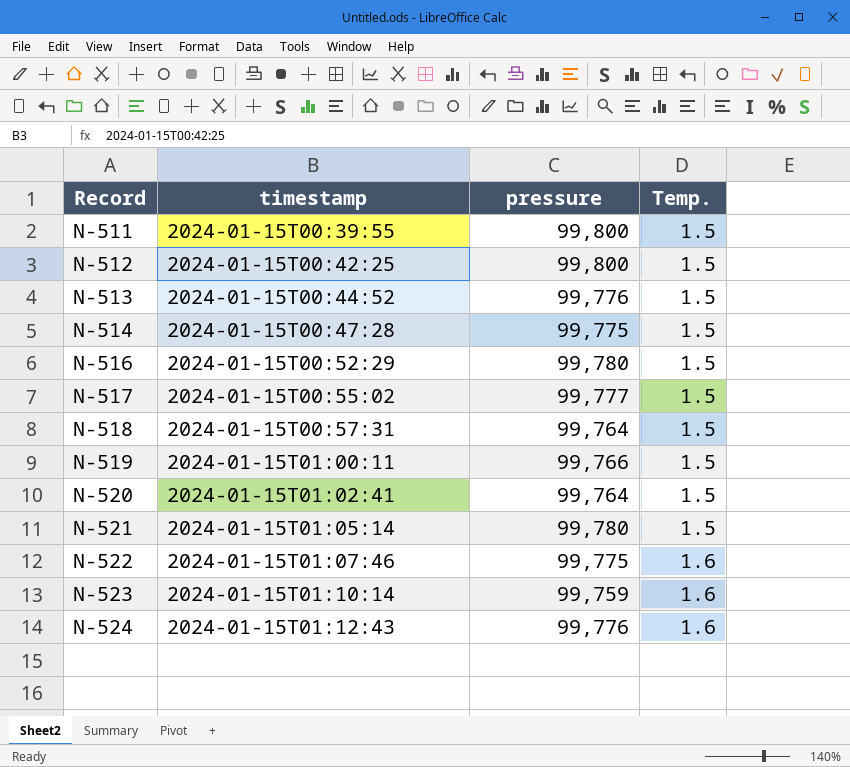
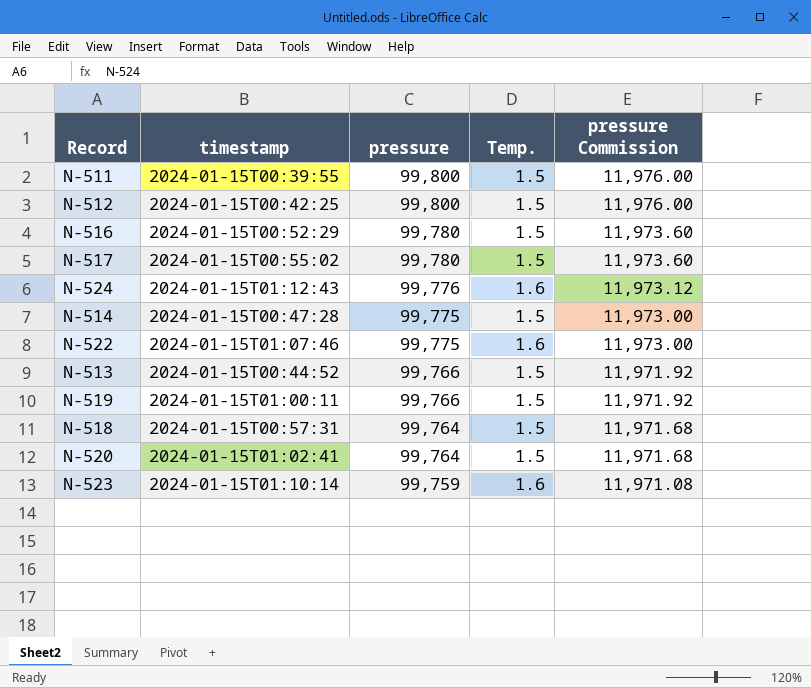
row order: Record ascending -> pressure descending
column pressure Commission | formula: none -> [pressure] * 0.12
row N-521: 2024-01-15T01:05:14 | 99,780 | 1.5 -> none
N-517 | pressure: 99,777 -> 99,780
N-513 | pressure: 99,776 -> 99,766

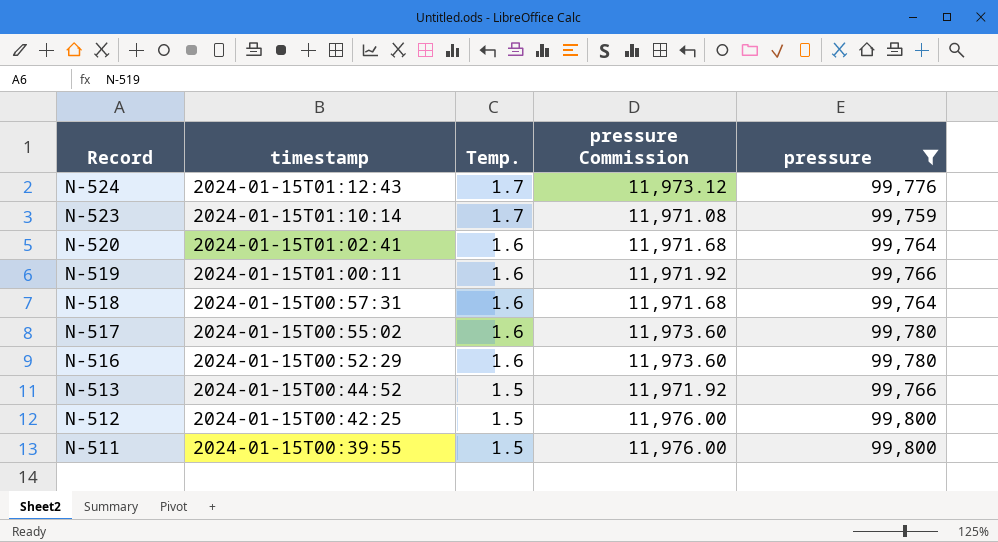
filter: none -> pressure != 99,775
row order: pressure descending -> Record descending
column pressure | position: 3 -> 5
N-524 | Temp.: 1.6 -> 1.7
N-523 | Temp.: 1.6 -> 1.7
N-520 | Temp.: 1.5 -> 1.6
N-519 | Temp.: 1.5 -> 1.6
N-518 | Temp.: 1.5 -> 1.6
N-517 | Temp.: 1.5 -> 1.6
N-516 | Temp.: 1.5 -> 1.6

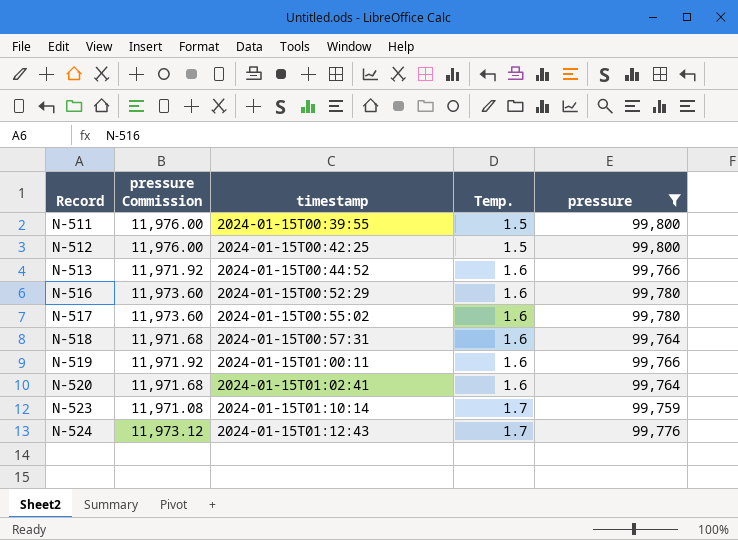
row order: Record descending -> Record ascending
column pressure Commission | position: 4 -> 2
N-513 | Temp.: 1.5 -> 1.6

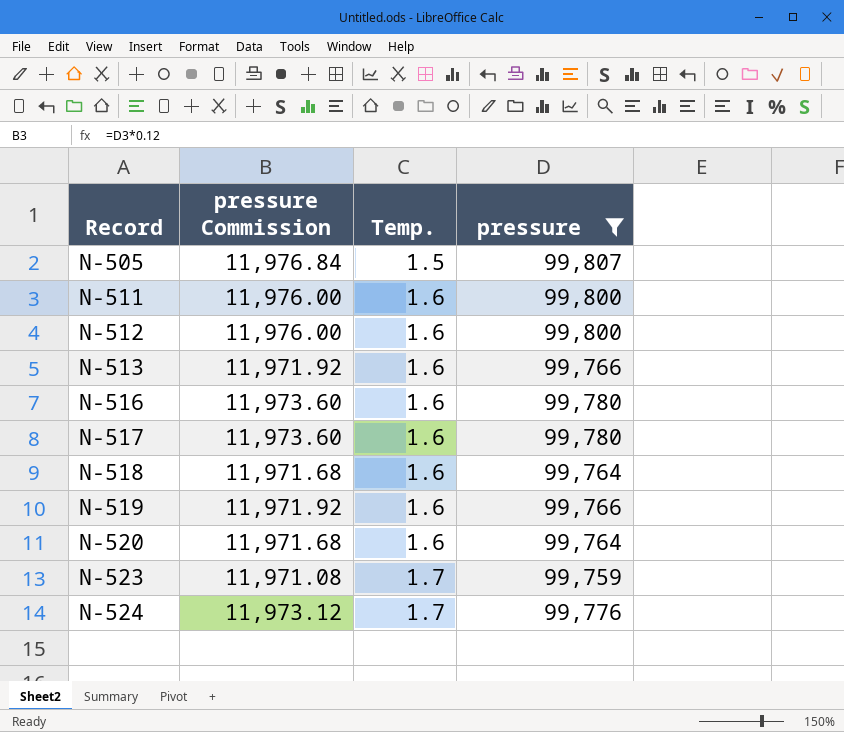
column timestamp | position: 3 -> none
row N-505: none -> 11,976.84 | 1.5 | 99,807
N-511 | Temp.: 1.5 -> 1.6
N-512 | Temp.: 1.5 -> 1.6

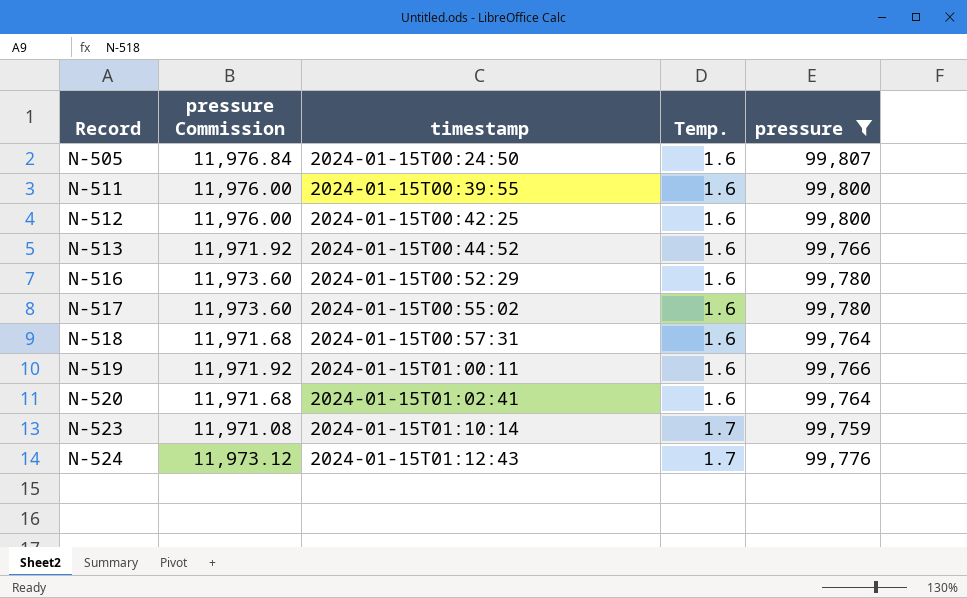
column timestamp | position: none -> 3
N-505 | Temp.: 1.5 -> 1.6

